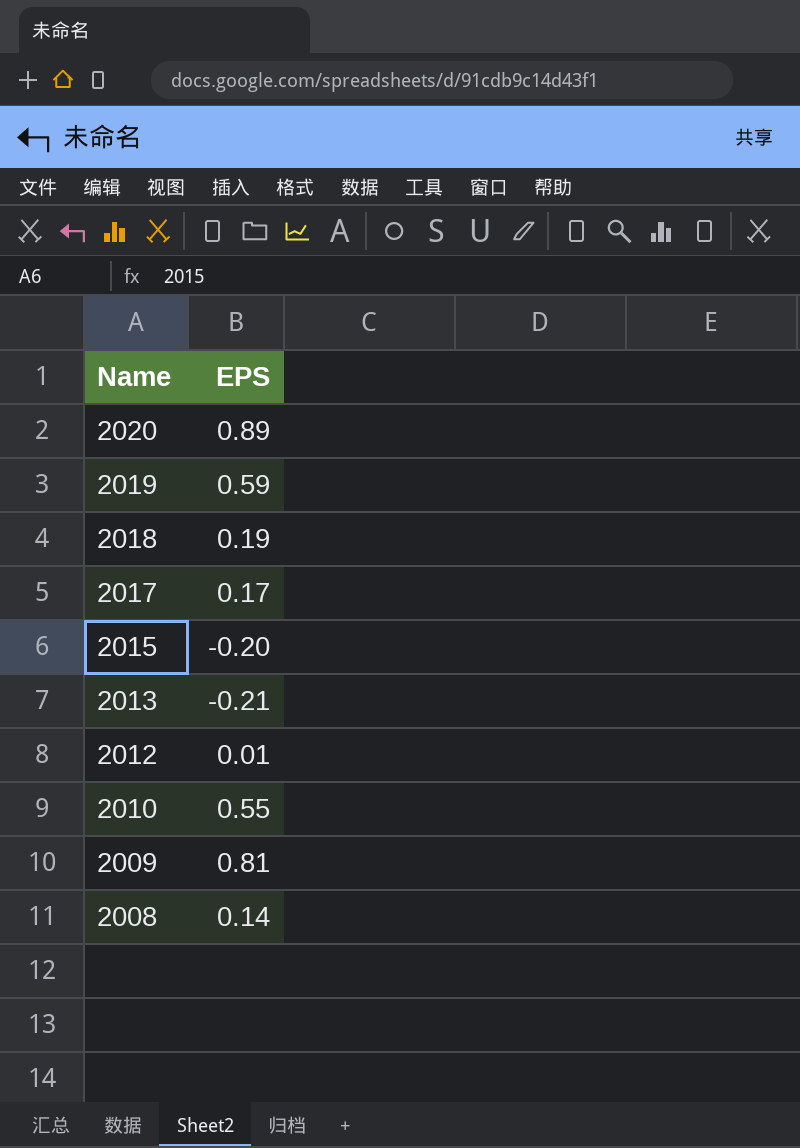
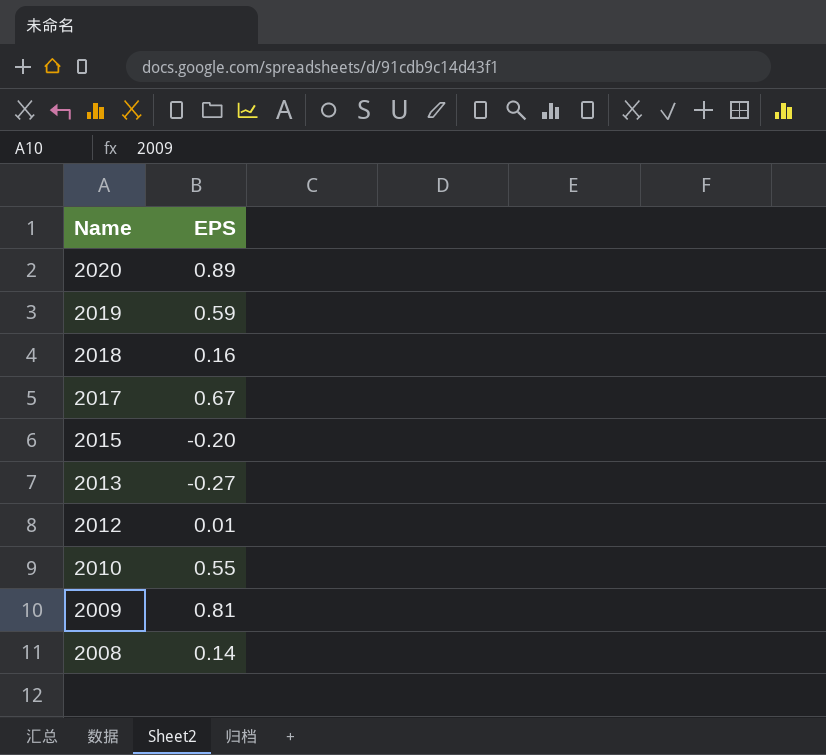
2018 | EPS: 0.19 -> 0.16
2017 | EPS: 0.17 -> 0.67
2013 | EPS: -0.21 -> -0.27

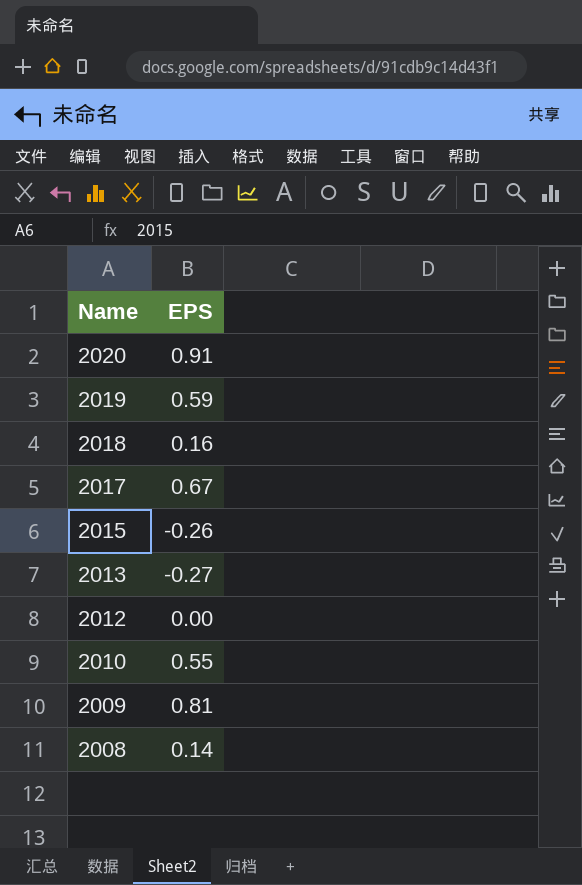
2020 | EPS: 0.89 -> 0.91
2015 | EPS: -0.20 -> -0.26
2012 | EPS: 0.01 -> 0.00

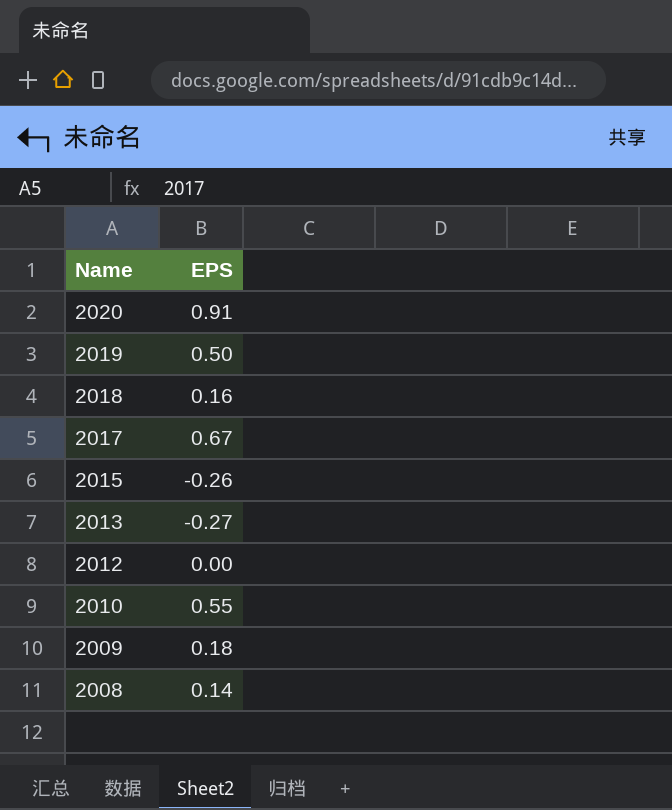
2019 | EPS: 0.59 -> 0.50
2009 | EPS: 0.81 -> 0.18

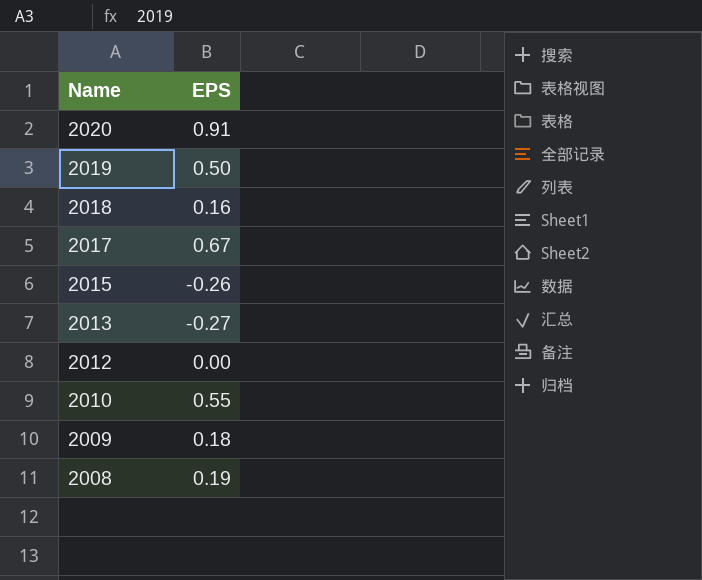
2008 | EPS: 0.14 -> 0.19

